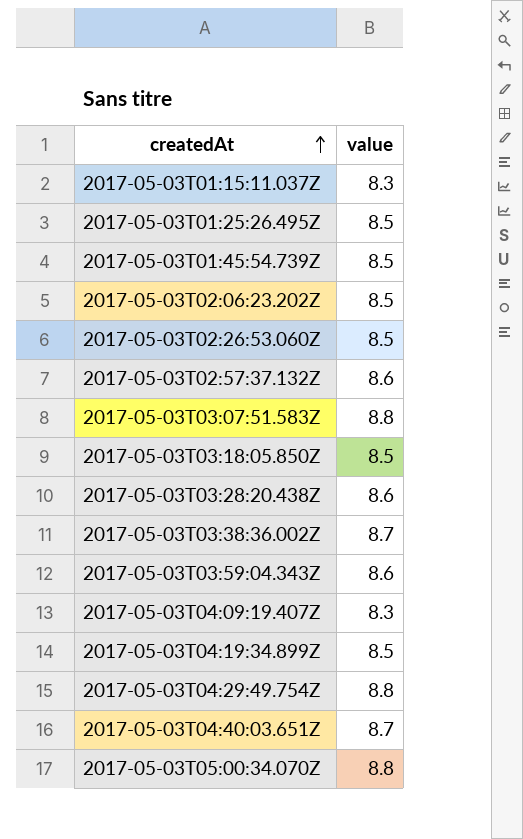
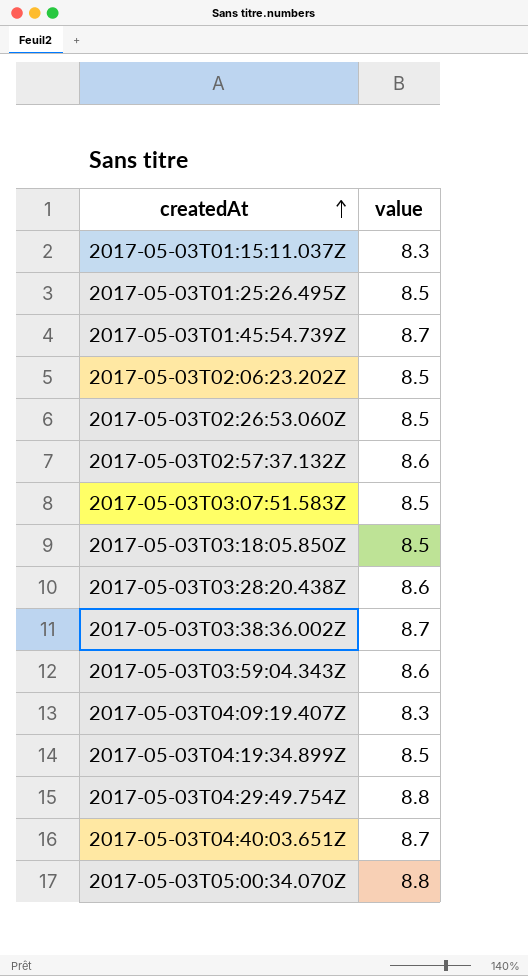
2017-05-03T01:45:54.739Z | value: 8.5 -> 8.7
2017-05-03T03:07:51.583Z | value: 8.8 -> 8.5

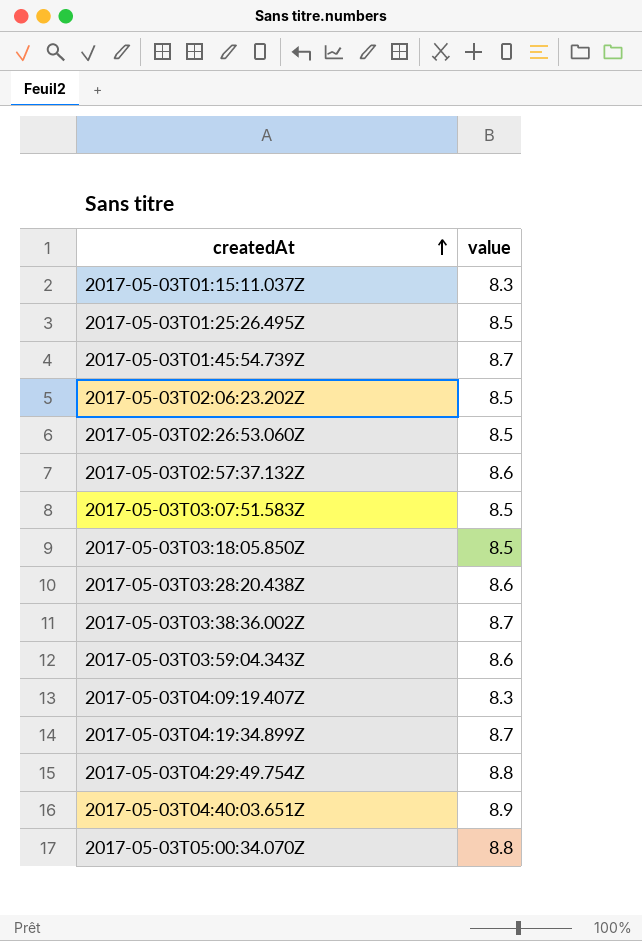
2017-05-03T04:19:34.899Z | value: 8.5 -> 8.7
2017-05-03T04:40:03.651Z | value: 8.7 -> 8.9

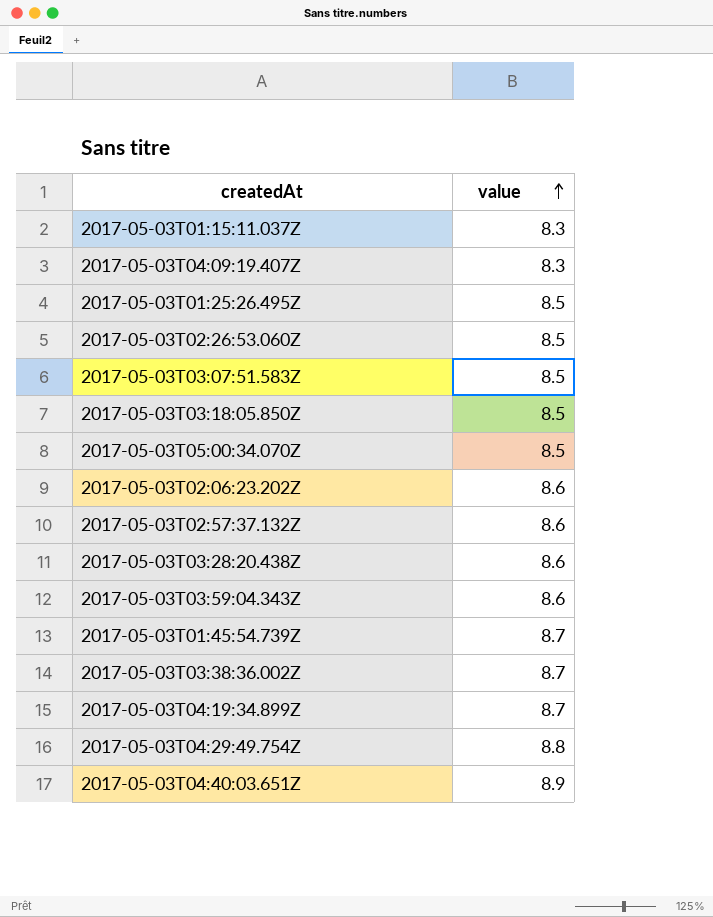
row order: createdAt ascending -> value ascending
2017-05-03T05:00:34.070Z | value: 8.8 -> 8.5
2017-05-03T02:06:23.202Z | value: 8.5 -> 8.6

